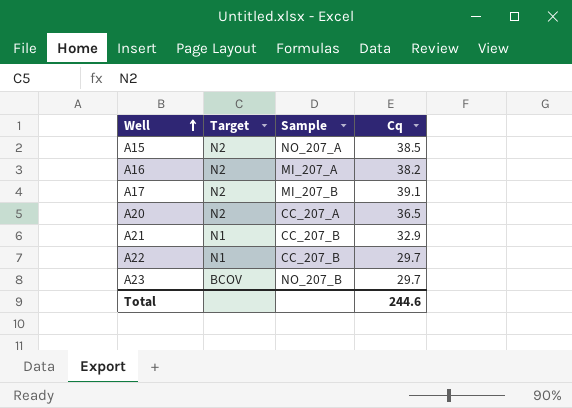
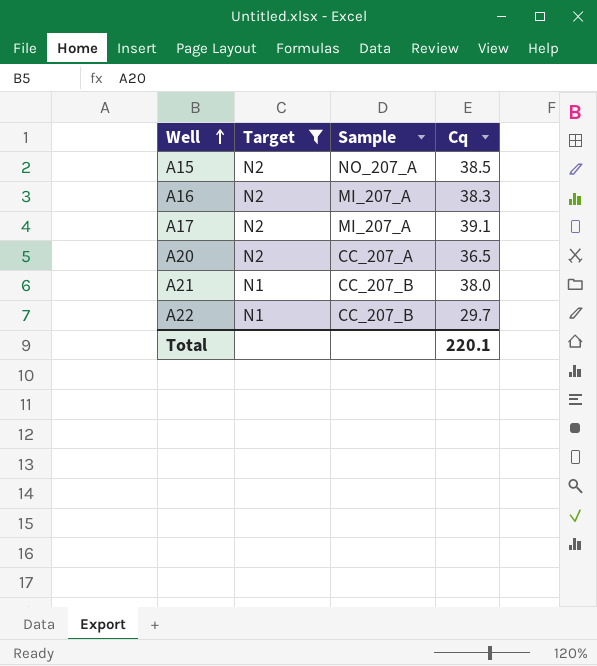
filter: none -> Target != BCOV
A16 | Cq: 38.2 -> 38.3
A17 | Sample: MI_207_B -> MI_207_A
A21 | Cq: 32.9 -> 38.0
Total | Cq: 244.6 -> 220.1

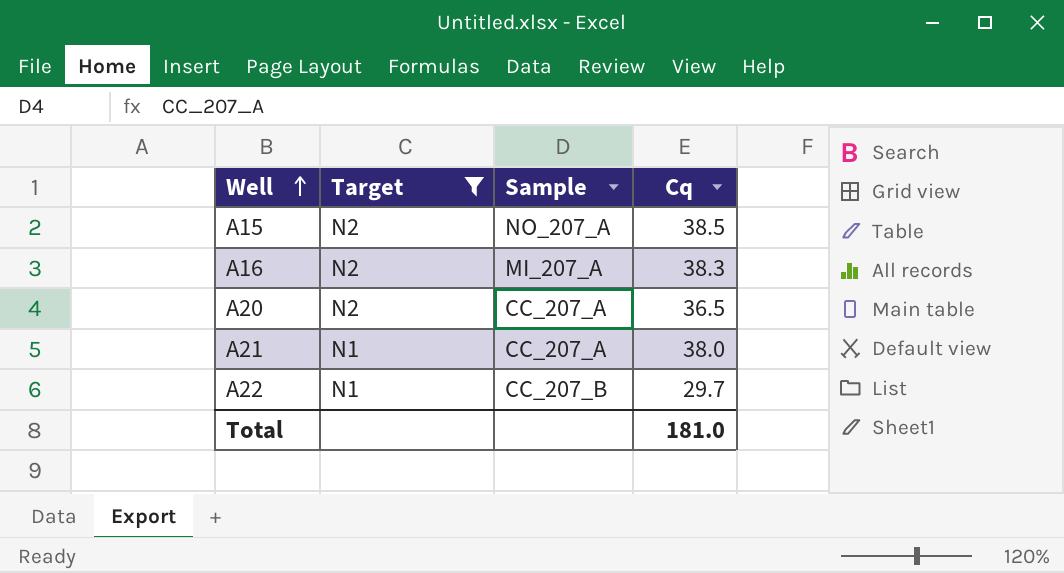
row A17: N2 | MI_207_A | 39.1 -> none
A21 | Sample: CC_207_B -> CC_207_A
Total | Cq: 220.1 -> 181.0

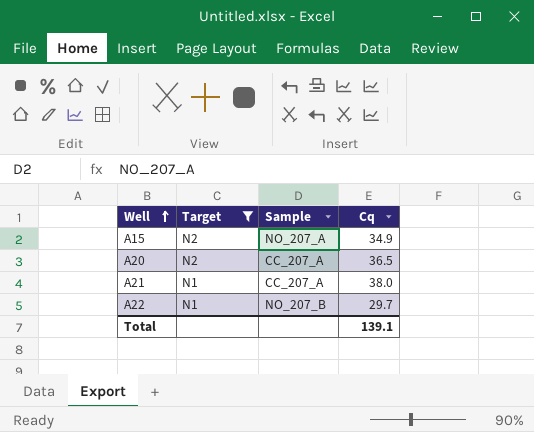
row A16: N2 | MI_207_A | 38.3 -> none
A15 | Cq: 38.5 -> 34.9
A22 | Sample: CC_207_B -> NO_207_B
Total | Cq: 181.0 -> 139.1

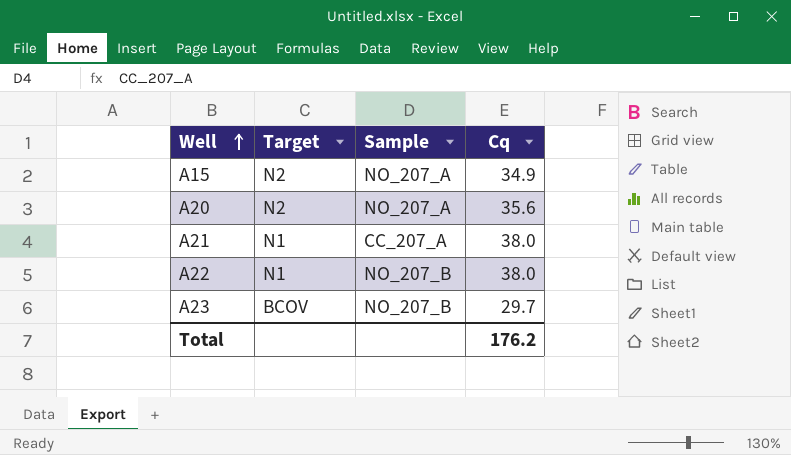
filter: Target != BCOV -> none
A20 | Sample: CC_207_A -> NO_207_A
A20 | Cq: 36.5 -> 35.6
A22 | Cq: 29.7 -> 38.0
Total | Cq: 139.1 -> 176.2

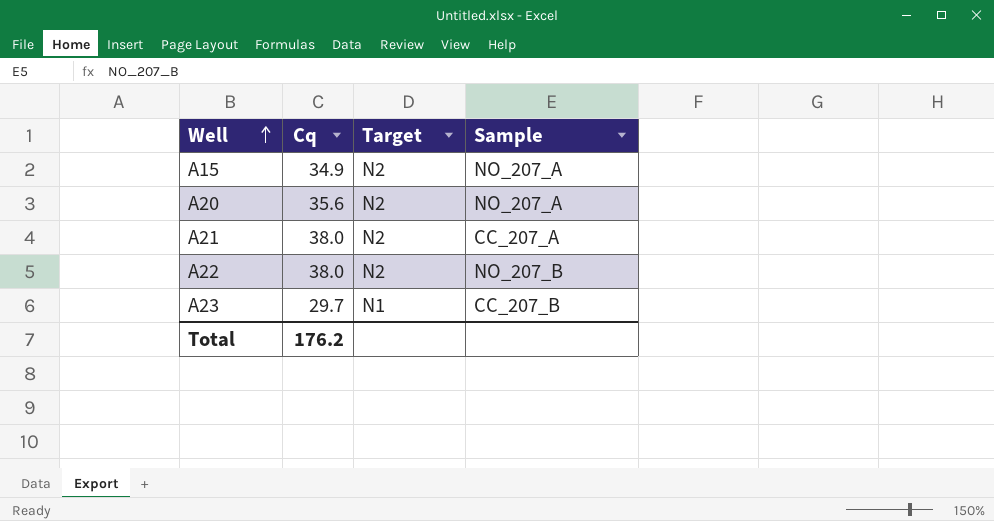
column Cq | position: 4 -> 2
A21 | Target: N1 -> N2
A22 | Target: N1 -> N2
A23 | Target: BCOV -> N1
A23 | Sample: NO_207_B -> CC_207_B

